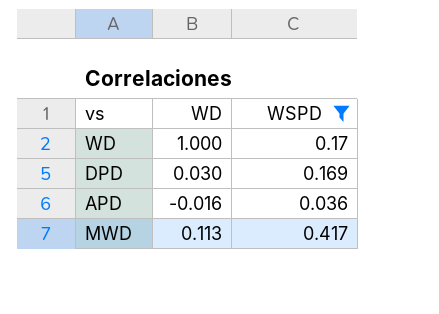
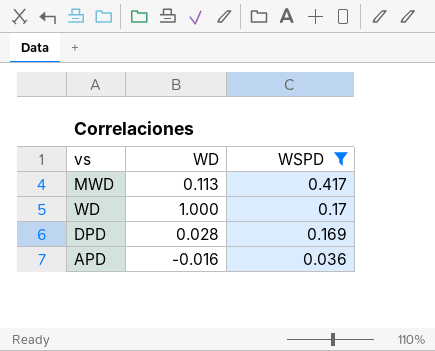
row order: none -> WSPD descending
DPD | WD: 0.030 -> 0.028

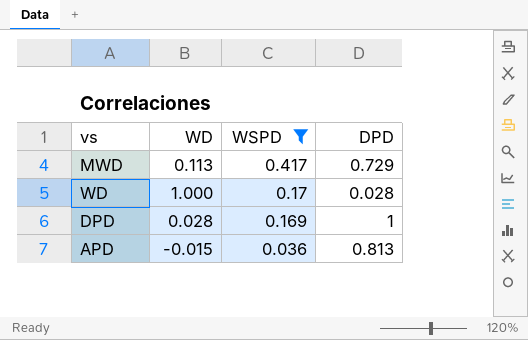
column DPD | position: none -> 4
APD | WD: -0.016 -> -0.015

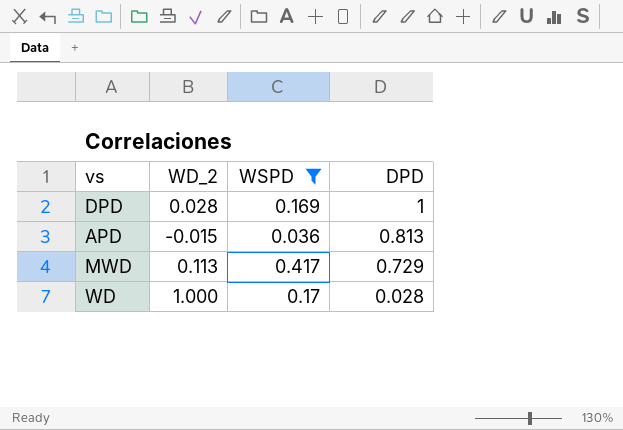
row order: WSPD descending -> DPD descending
column name: WD -> WD_2

